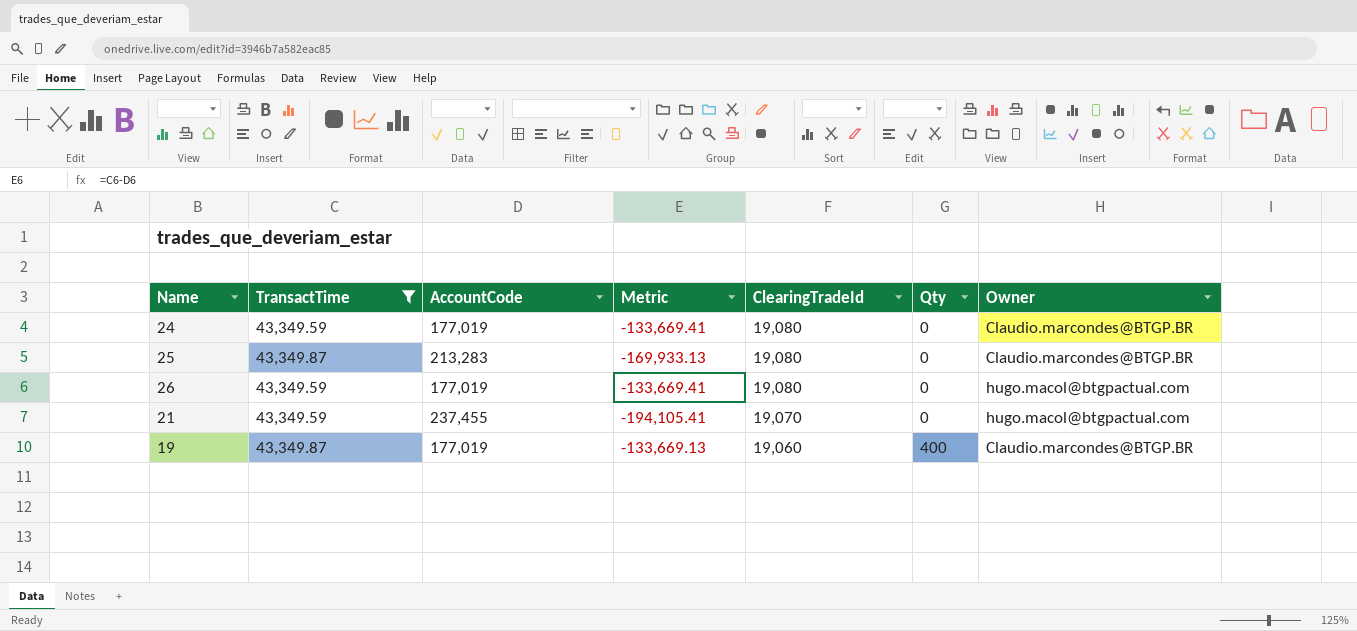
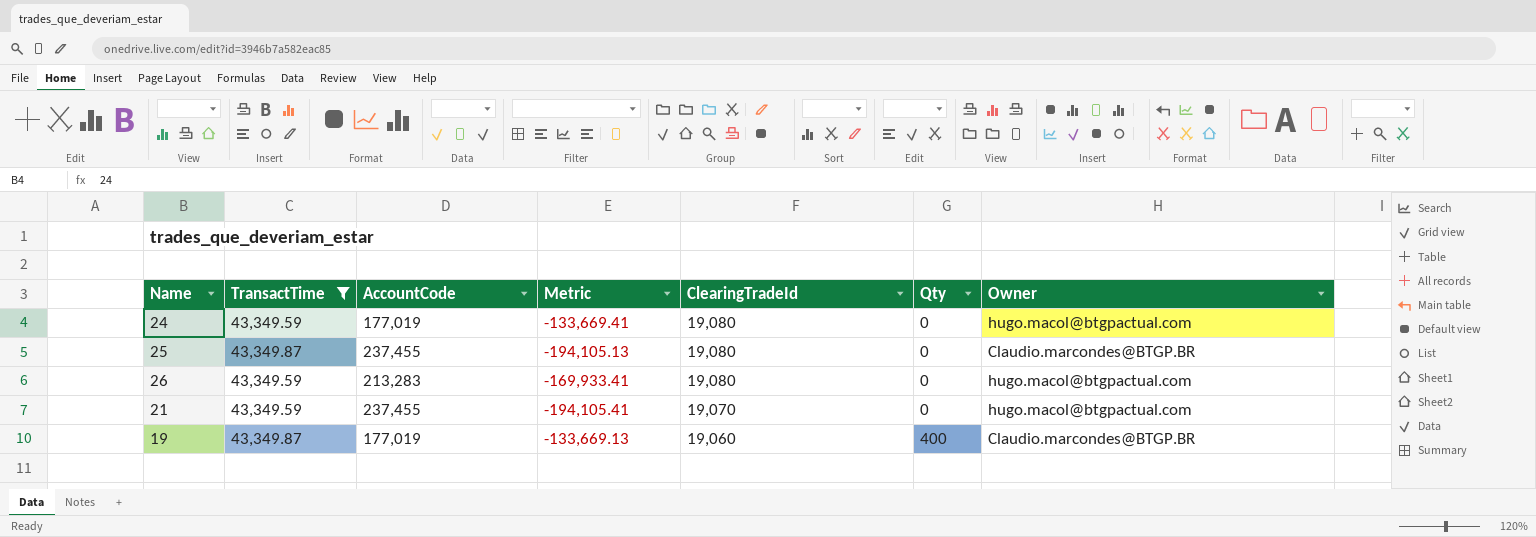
24 | Owner: Claudio.marcondes@BTGP.BR -> hugo.macol@btgpactual.com
25 | AccountCode: 213,283 -> 237,455
25 | Metric: -169,933.13 -> -194,105.13
26 | AccountCode: 177,019 -> 213,283
26 | Metric: -133,669.41 -> -169,933.41

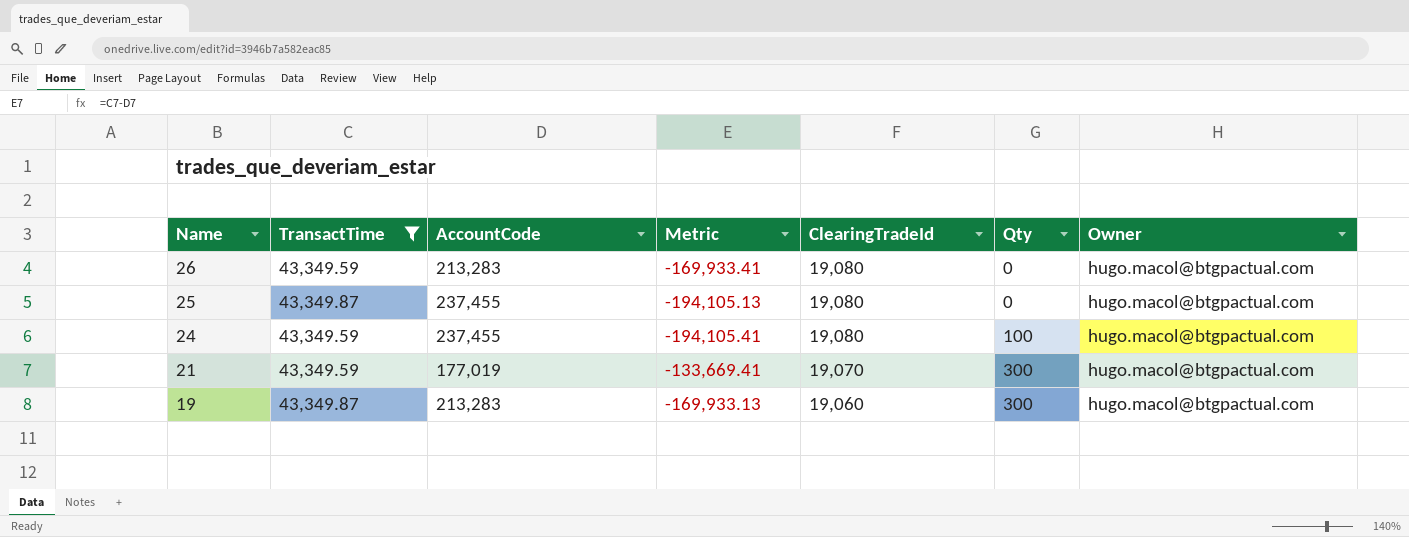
row order: ClearingTradeId descending -> Name descending
25 | Owner: Claudio.marcondes@BTGP.BR -> hugo.macol@btgpactual.com
24 | AccountCode: 177,019 -> 237,455
24 | Metric: -133,669.41 -> -194,105.41
24 | Qty: 0 -> 100
21 | AccountCode: 237,455 -> 177,019
21 | Metric: -194,105.41 -> -133,669.41
21 | Qty: 0 -> 300
19 | AccountCode: 177,019 -> 213,283
19 | Metric: -133,669.13 -> -169,933.13
19 | Qty: 400 -> 300
19 | Owner: Claudio.marcondes@BTGP.BR -> hugo.macol@btgpactual.com

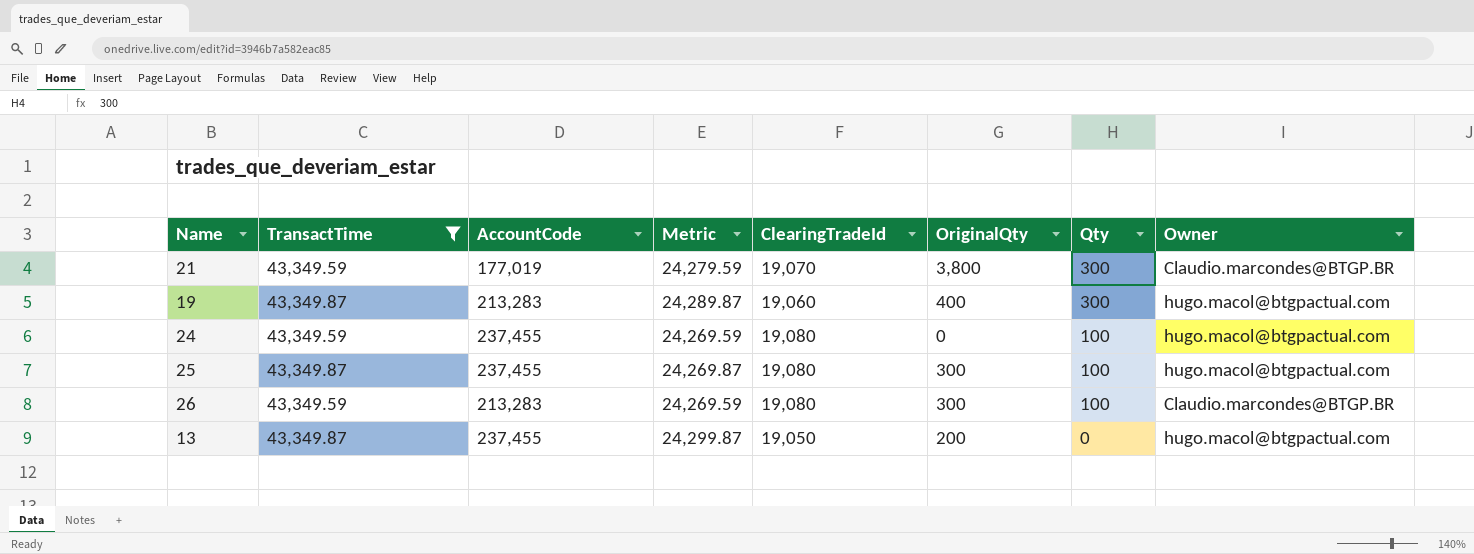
row order: Name descending -> Qty descending
column Metric | formula: [TransactTime] - [AccountCode] -> [TransactTime] - [ClearingTradeId]
column OriginalQty | position: none -> 6
21 | Owner: hugo.macol@btgpactual.com -> Claudio.marcondes@BTGP.BR
25 | Qty: 0 -> 100
26 | Qty: 0 -> 100
26 | Owner: hugo.macol@btgpactual.com -> Claudio.marcondes@BTGP.BR
row 13: none -> 43,349.87 | 237,455 | 24,299.87 | 19,050 | 200 | 0 | hugo.macol@btgpactual.com

